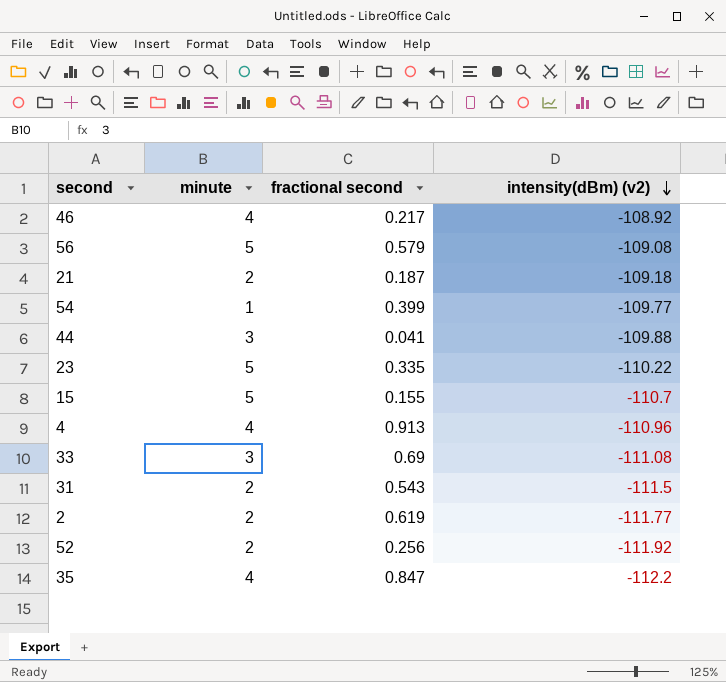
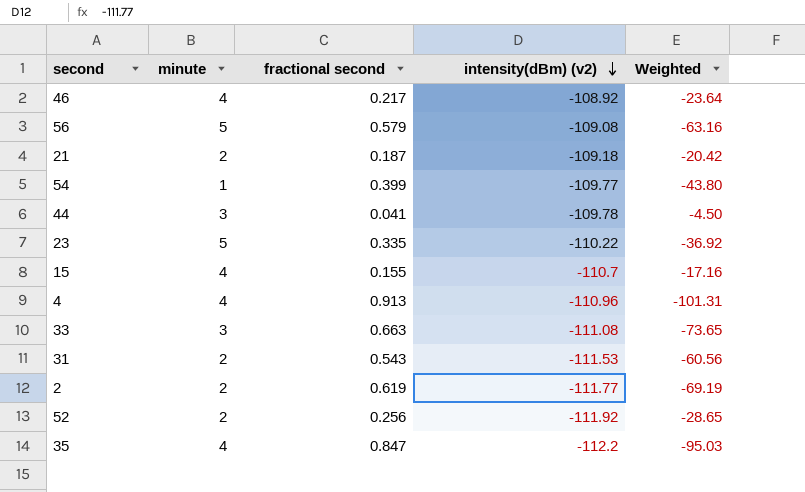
column Weighted | formula: none -> [fractional second] * [intensity(dBm) (v2)]
44 | intensity(dBm) (v2): -109.88 -> -109.78
15 | minute: 5 -> 4
33 | fractional second: 0.69 -> 0.663
31 | intensity(dBm) (v2): -111.5 -> -111.53

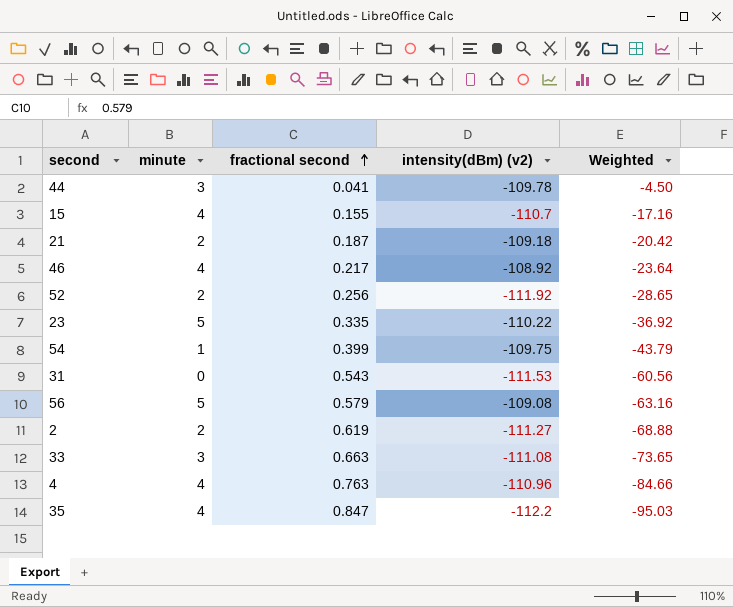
row order: intensity(dBm) (v2) descending -> fractional second ascending
54 | intensity(dBm) (v2): -109.77 -> -109.75
54 | Weighted: -43.80 -> -43.79
31 | minute: 2 -> 0
2 | intensity(dBm) (v2): -111.77 -> -111.27
2 | Weighted: -69.19 -> -68.88
4 | fractional second: 0.913 -> 0.763
4 | Weighted: -101.31 -> -84.66

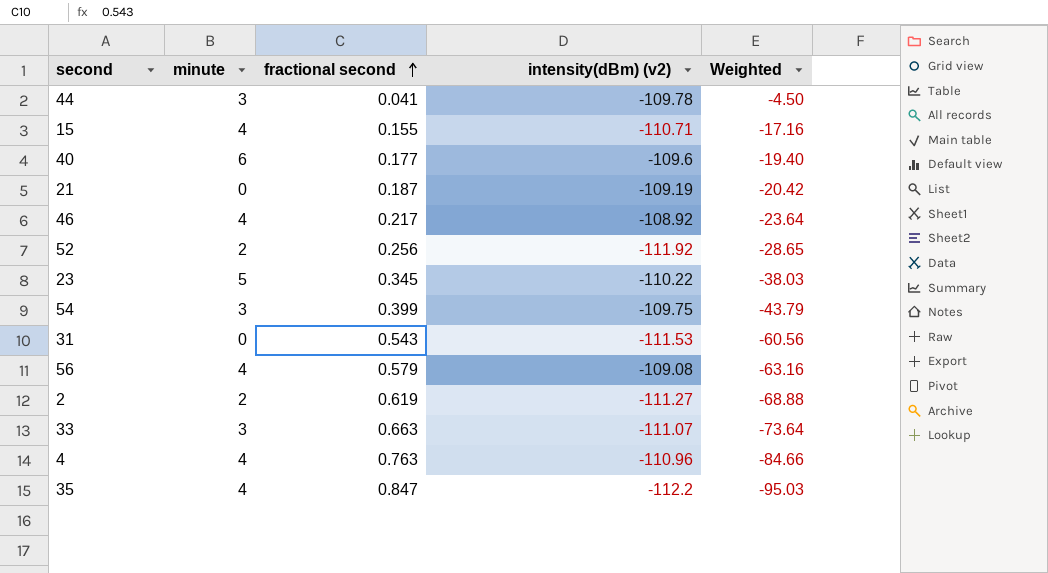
15 | intensity(dBm) (v2): -110.7 -> -110.71
row 40: none -> 6 | 0.177 | -109.6 | -19.40
21 | minute: 2 -> 0
21 | intensity(dBm) (v2): -109.18 -> -109.19
23 | fractional second: 0.335 -> 0.345
23 | Weighted: -36.92 -> -38.03
54 | minute: 1 -> 3
56 | minute: 5 -> 4
33 | intensity(dBm) (v2): -111.08 -> -111.07
33 | Weighted: -73.65 -> -73.64

